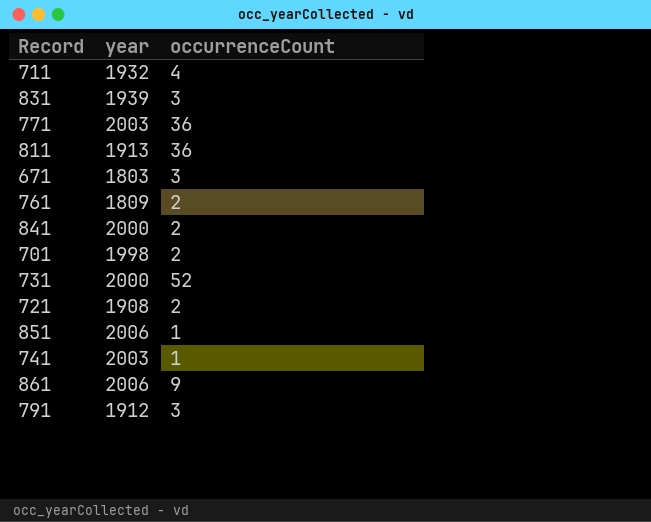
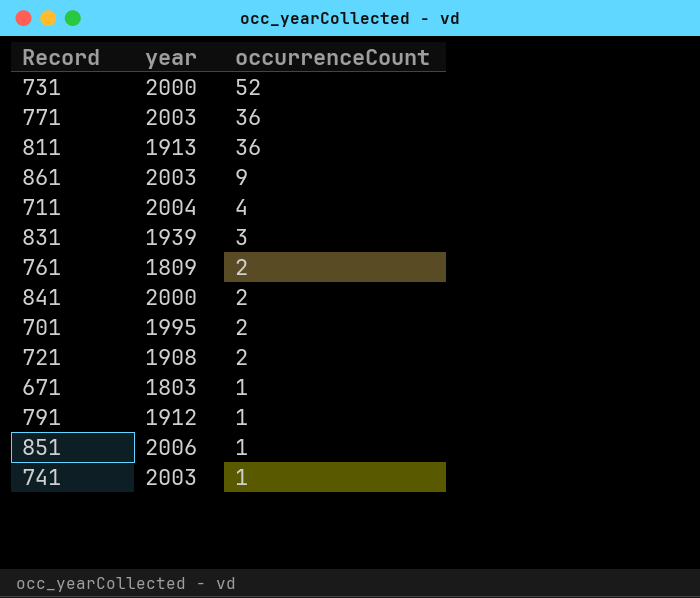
row order: none -> occurrenceCount descending
861 | year: 2006 -> 2003
711 | year: 1932 -> 2004
701 | year: 1998 -> 1995
671 | occurrenceCount: 3 -> 1
791 | occurrenceCount: 3 -> 1

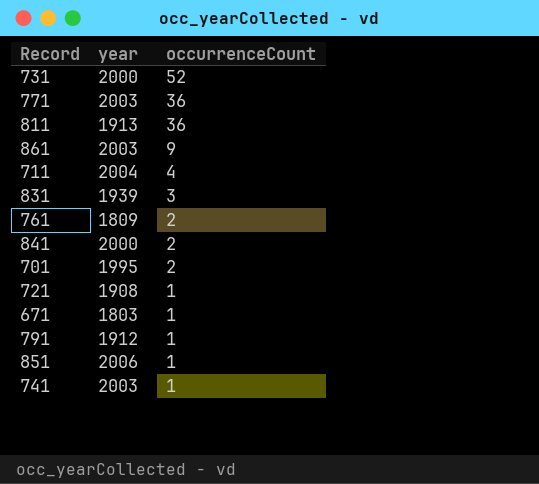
721 | occurrenceCount: 2 -> 1

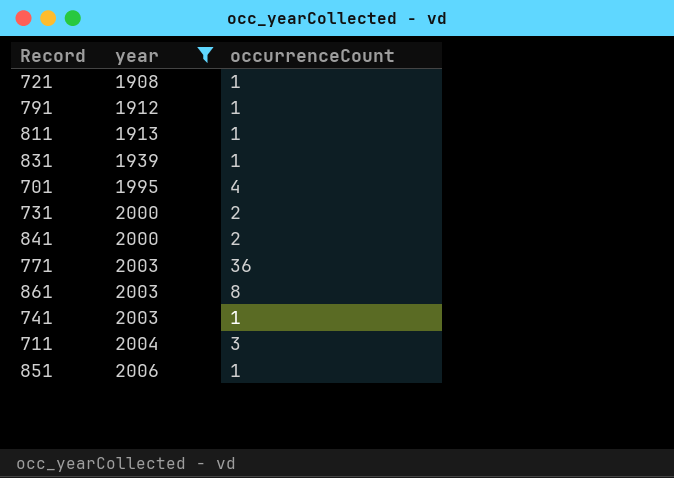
filter: none -> year >= 1908
row order: occurrenceCount descending -> year ascending
811 | occurrenceCount: 36 -> 1
831 | occurrenceCount: 3 -> 1
701 | occurrenceCount: 2 -> 4
731 | occurrenceCount: 52 -> 2
861 | occurrenceCount: 9 -> 8
711 | occurrenceCount: 4 -> 3

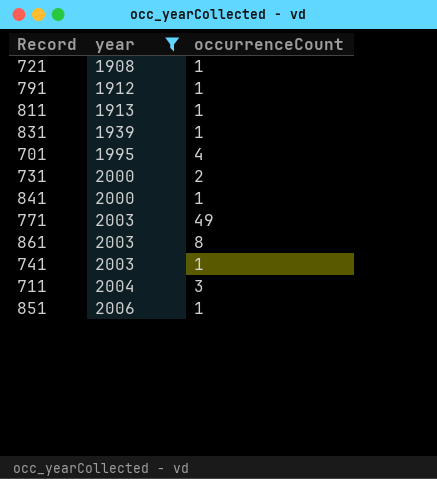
841 | occurrenceCount: 2 -> 1
771 | occurrenceCount: 36 -> 49

